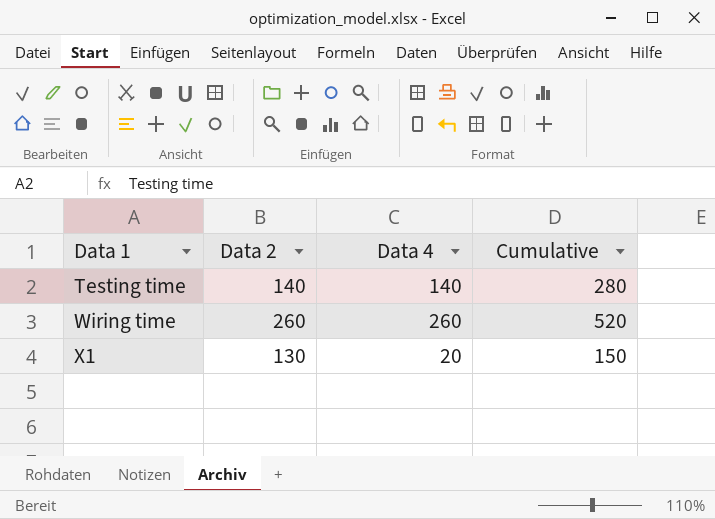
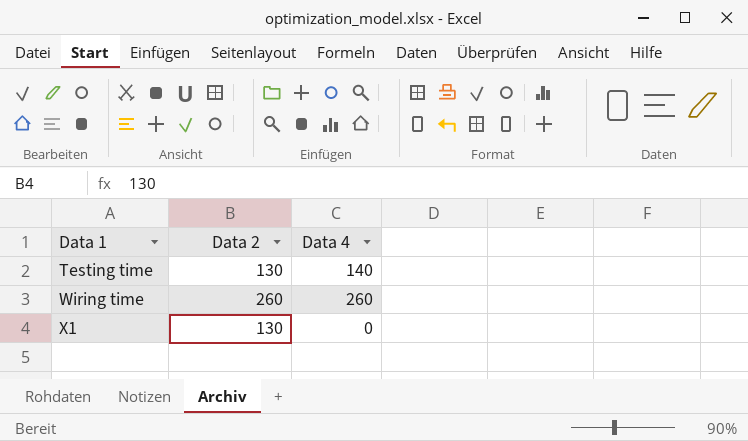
column Cumulative | formula: [Data 2] + [Data 4] -> none
Testing time | Data 2: 140 -> 130
X1 | Data 4: 20 -> 0

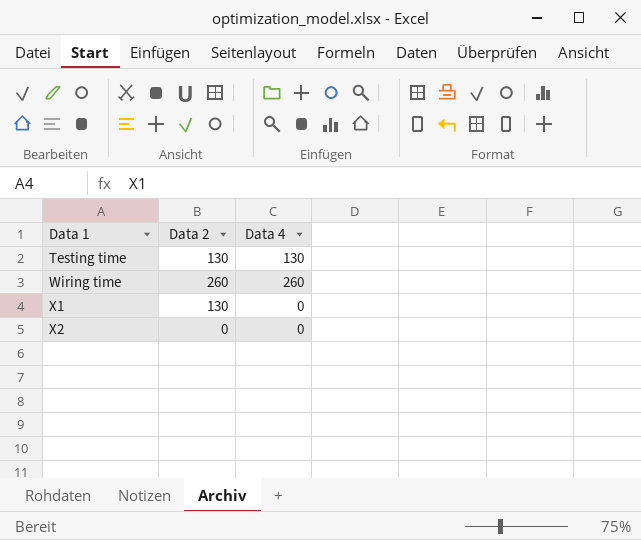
Testing time | Data 4: 140 -> 130
row X2: none -> 0 | 0

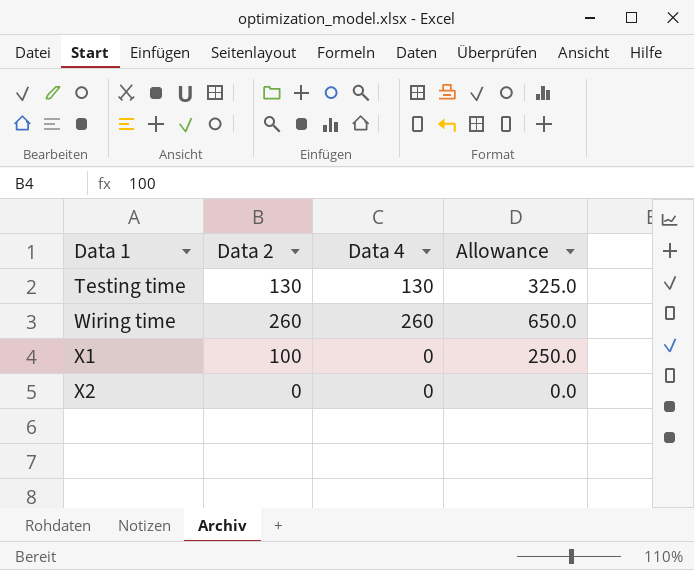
column Allowance | formula: none -> [Data 2] * 2.5
X1 | Data 2: 130 -> 100

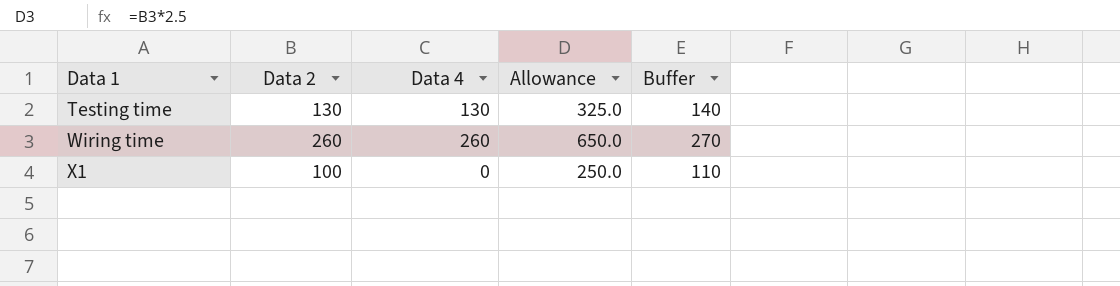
column Buffer | formula: none -> [Data 2] + 10
row X2: 0 | 0 | 0.0 -> none

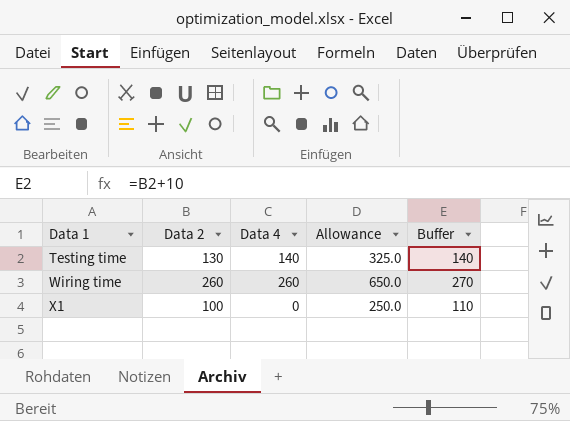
Testing time | Data 4: 130 -> 140

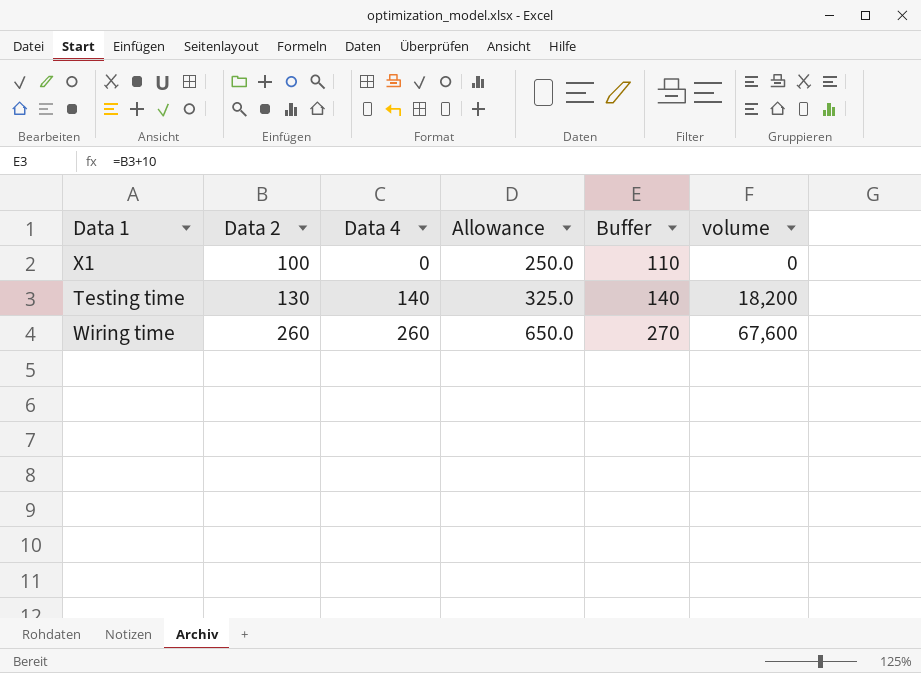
row order: Data 1 ascending -> Data 2 ascending
column volume | formula: none -> [Data 2] * [Data 4]

